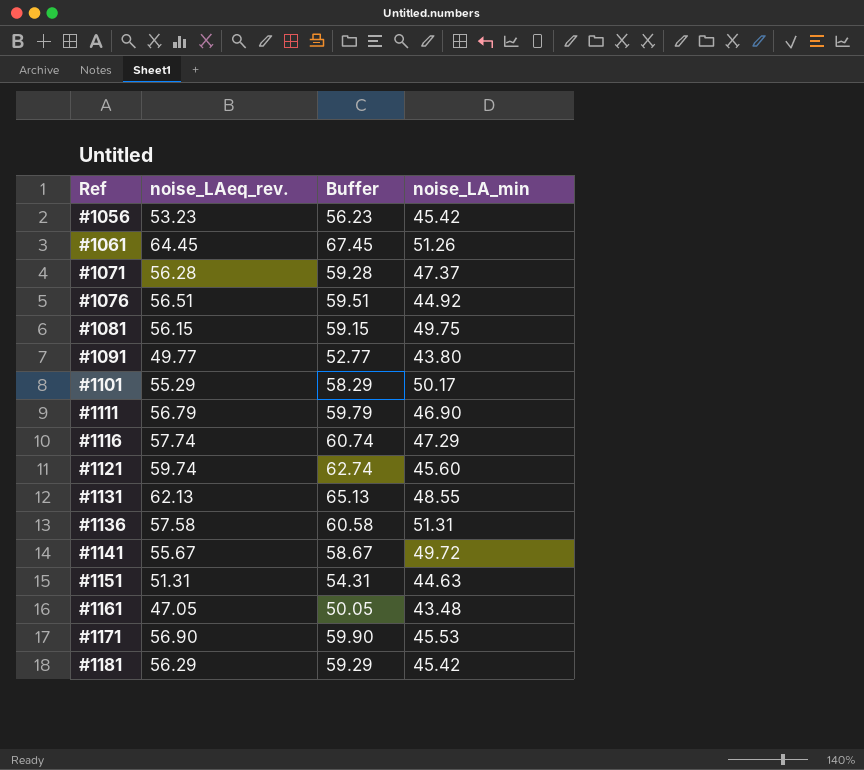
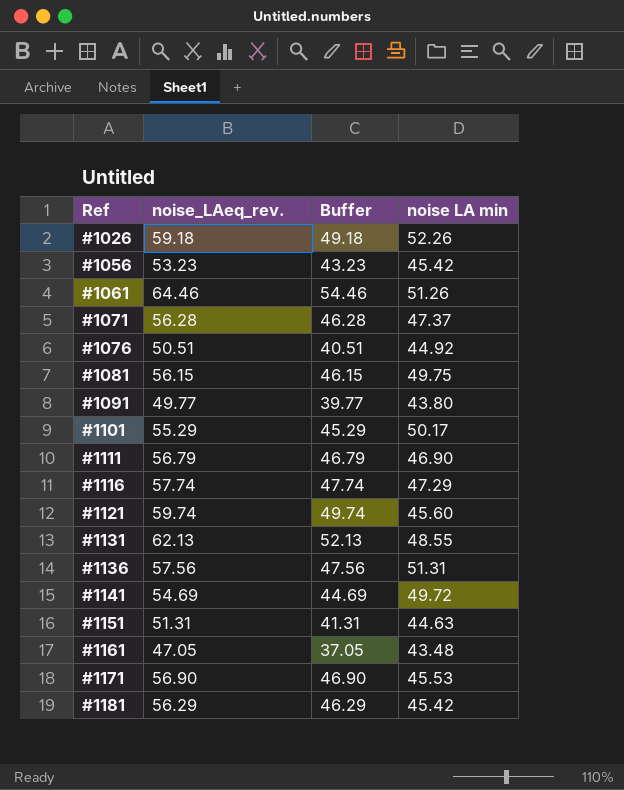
column Buffer | formula: [noise_LAeq_rev.] + 3 -> [noise_LAeq_rev.] - 10
column name: noise_LA_min -> noise LA min
row #1026: none -> 59.18 | 49.18 | 52.26
#1061 | noise_LAeq_rev.: 64.45 -> 64.46
#1076 | noise_LAeq_rev.: 56.51 -> 50.51
#1136 | noise_LAeq_rev.: 57.58 -> 57.56
#1141 | noise_LAeq_rev.: 55.67 -> 54.69

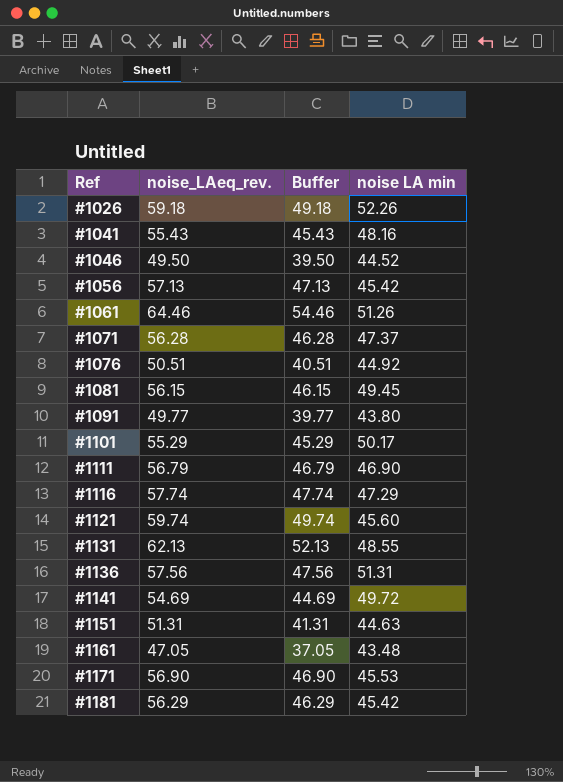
row #1041: none -> 55.43 | 45.43 | 48.16
row #1046: none -> 49.50 | 39.50 | 44.52
#1056 | noise_LAeq_rev.: 53.23 -> 57.13
#1056 | Buffer: 43.23 -> 47.13
#1081 | noise LA min: 49.75 -> 49.45

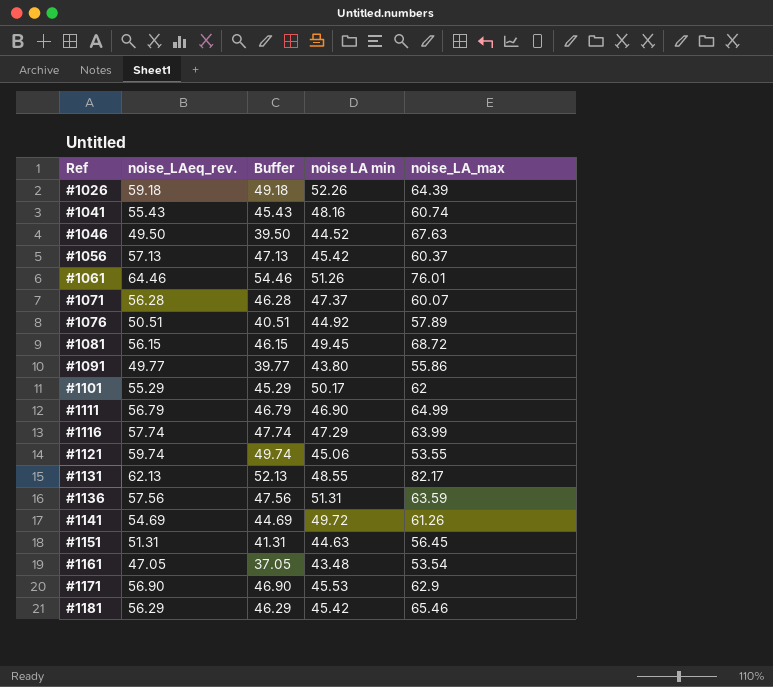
column noise_LA_max | position: none -> 5
#1121 | noise LA min: 45.60 -> 45.06

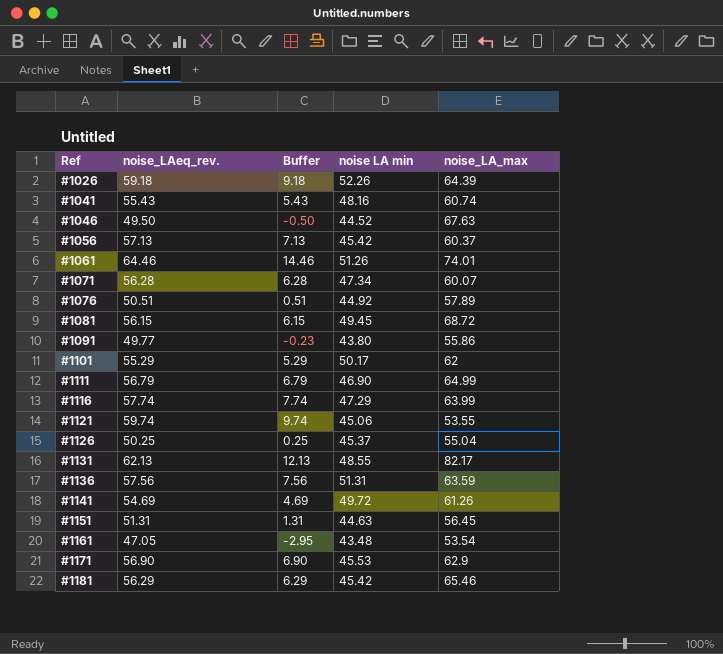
column Buffer | formula: [noise_LAeq_rev.] - 10 -> [noise_LAeq_rev.] - 50
#1061 | noise_LA_max: 76.01 -> 74.01
#1071 | noise LA min: 47.37 -> 47.34
row #1126: none -> 50.25 | 0.25 | 45.37 | 55.04

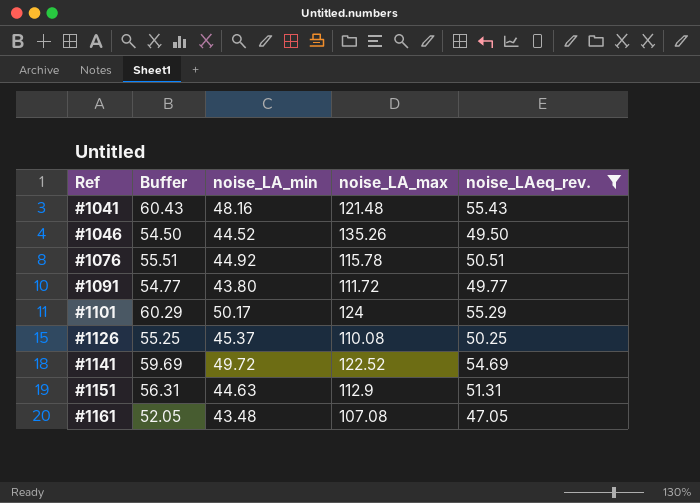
filter: none -> noise_LAeq_rev. <= 55.43
column Buffer | formula: [noise_LAeq_rev.] - 50 -> [noise_LAeq_rev.] + 5
column name: noise LA min -> noise_LA_min
column noise_LAeq_rev. | position: 2 -> 5
#1041 | noise_LA_max: 60.74 -> 121.48
#1046 | noise_LA_max: 67.63 -> 135.26
#1076 | noise_LA_max: 57.89 -> 115.78
#1091 | noise_LA_max: 55.86 -> 111.72
#1101 | noise_LA_max: 62 -> 124
#1126 | noise_LA_max: 55.04 -> 110.08
#1141 | noise_LA_max: 61.26 -> 122.52
#1151 | noise_LA_max: 56.45 -> 112.9
#1161 | noise_LA_max: 53.54 -> 107.08

